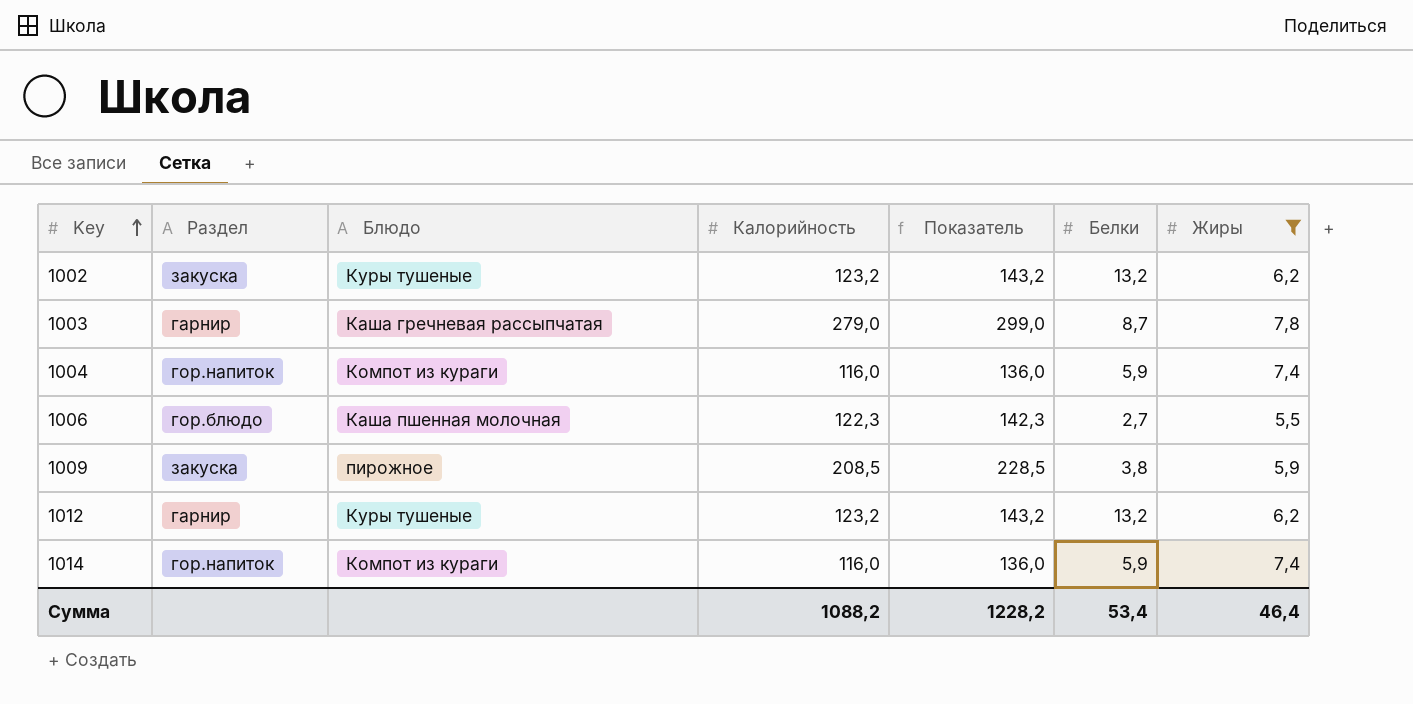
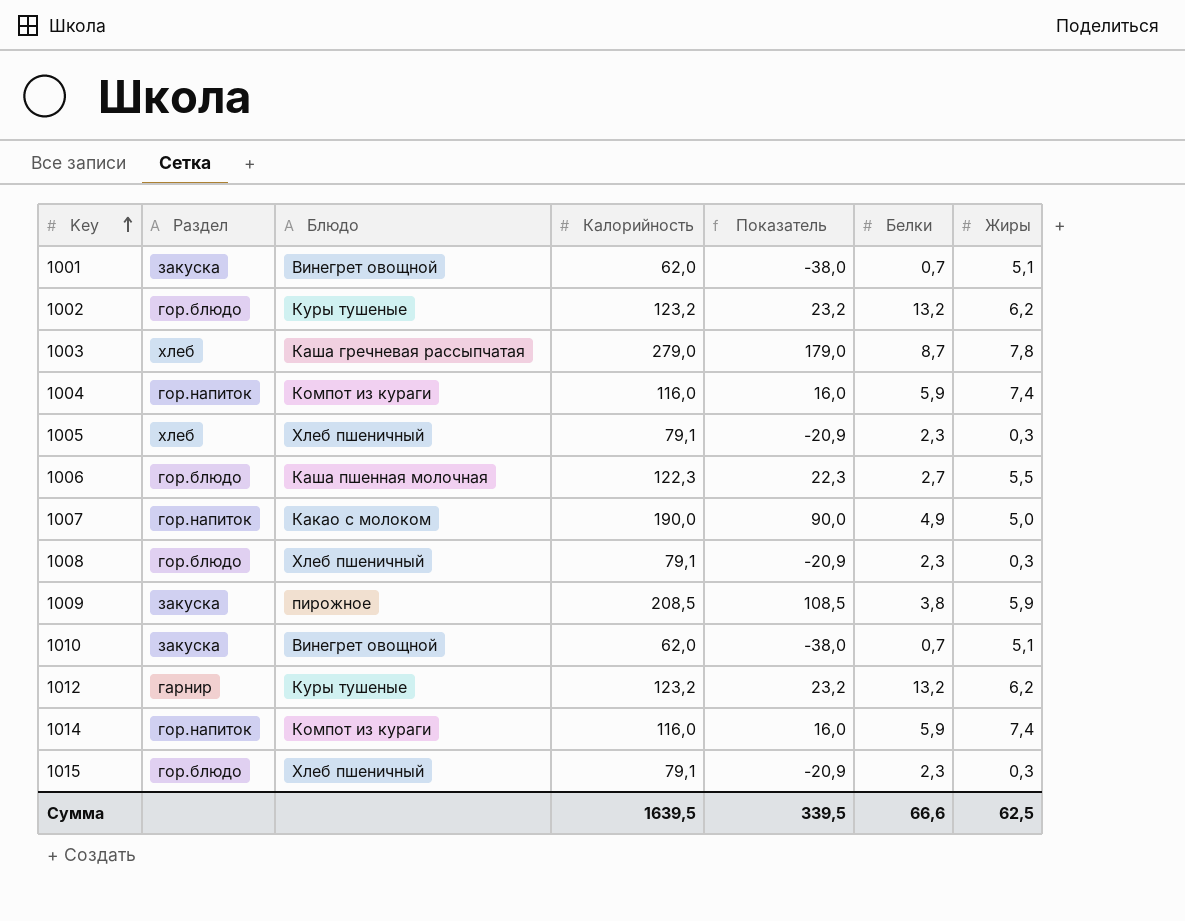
filter: Жиры >= 5,5 -> none
column Показатель | formula: [Калорийность] + 20 -> [Калорийность] - 100
1002 | Раздел: закуска -> гор.блюдо
1003 | Раздел: гарнир -> хлеб
Сумма | Калорийность: 1088,2 -> 1639,5
Сумма | Показатель: 1228,2 -> 339,5
Сумма | Белки: 53,4 -> 66,6
Сумма | Жиры: 46,4 -> 62,5

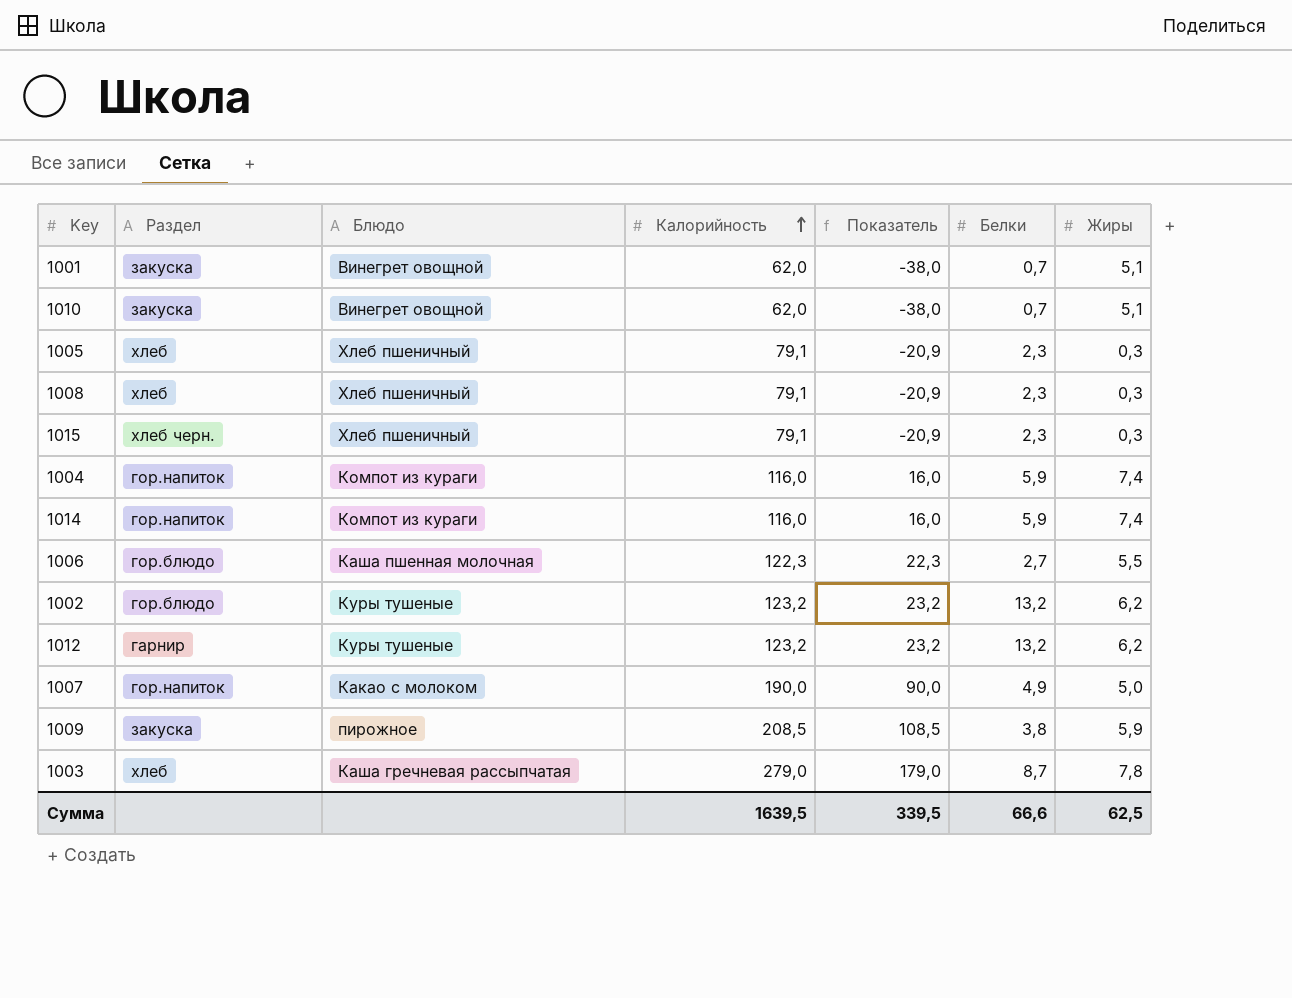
row order: Key ascending -> Калорийность ascending
1008 | Раздел: гор.блюдо -> хлеб
1015 | Раздел: гор.блюдо -> хлеб черн.

